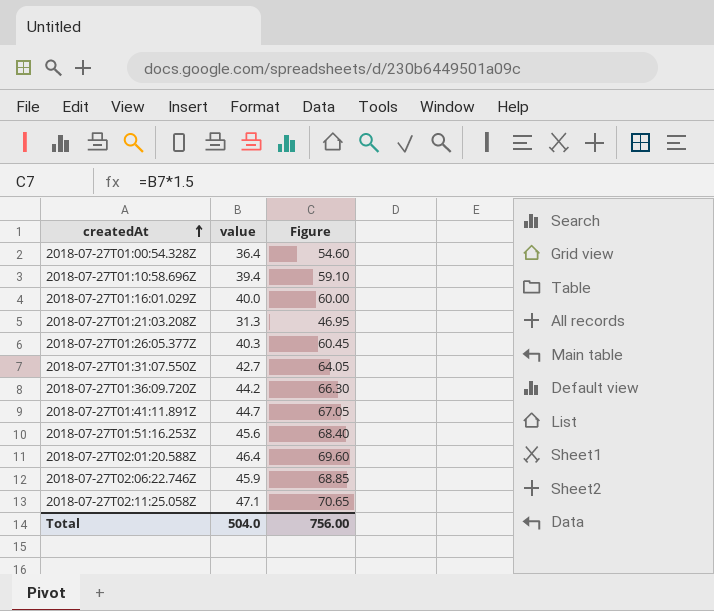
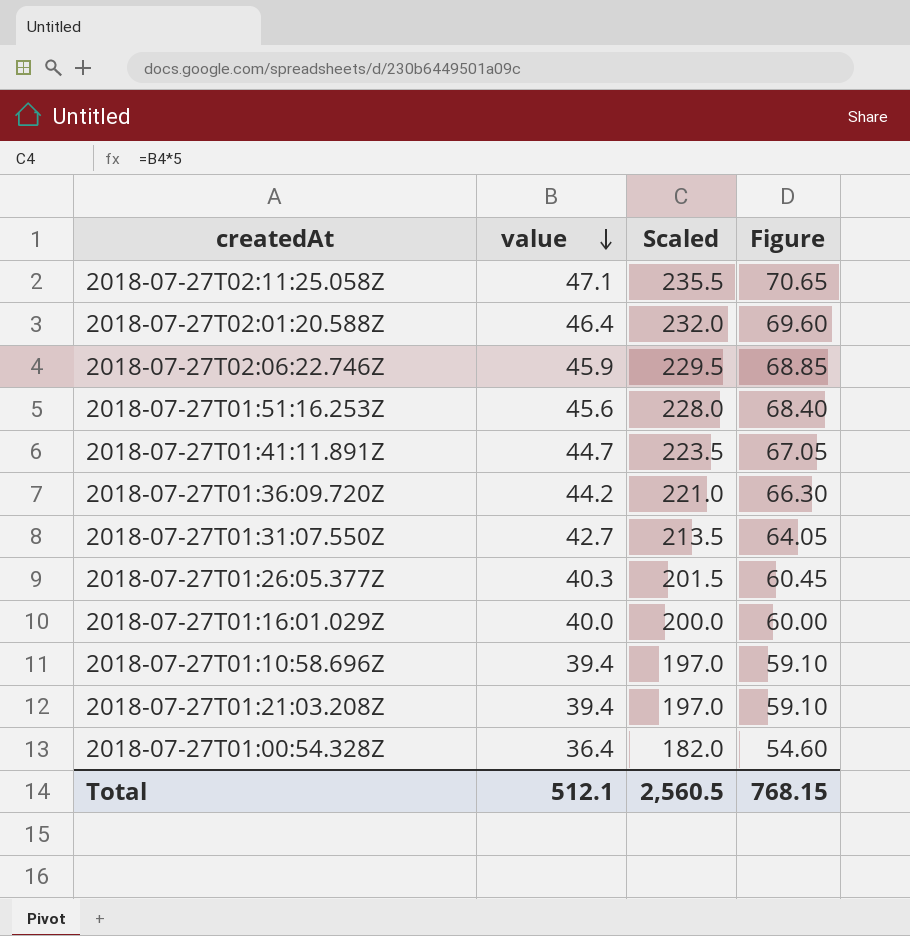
row order: createdAt ascending -> value descending
column Scaled | formula: none -> [value] * 5
2018-07-27T01:21:03.208Z | value: 31.3 -> 39.4
2018-07-27T01:21:03.208Z | Figure: 46.95 -> 59.10
Total | value: 504.0 -> 512.1
Total | Figure: 756.00 -> 768.15

